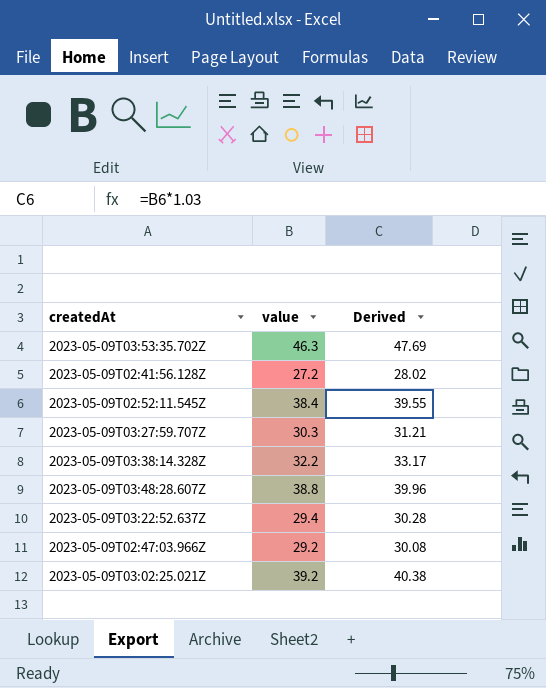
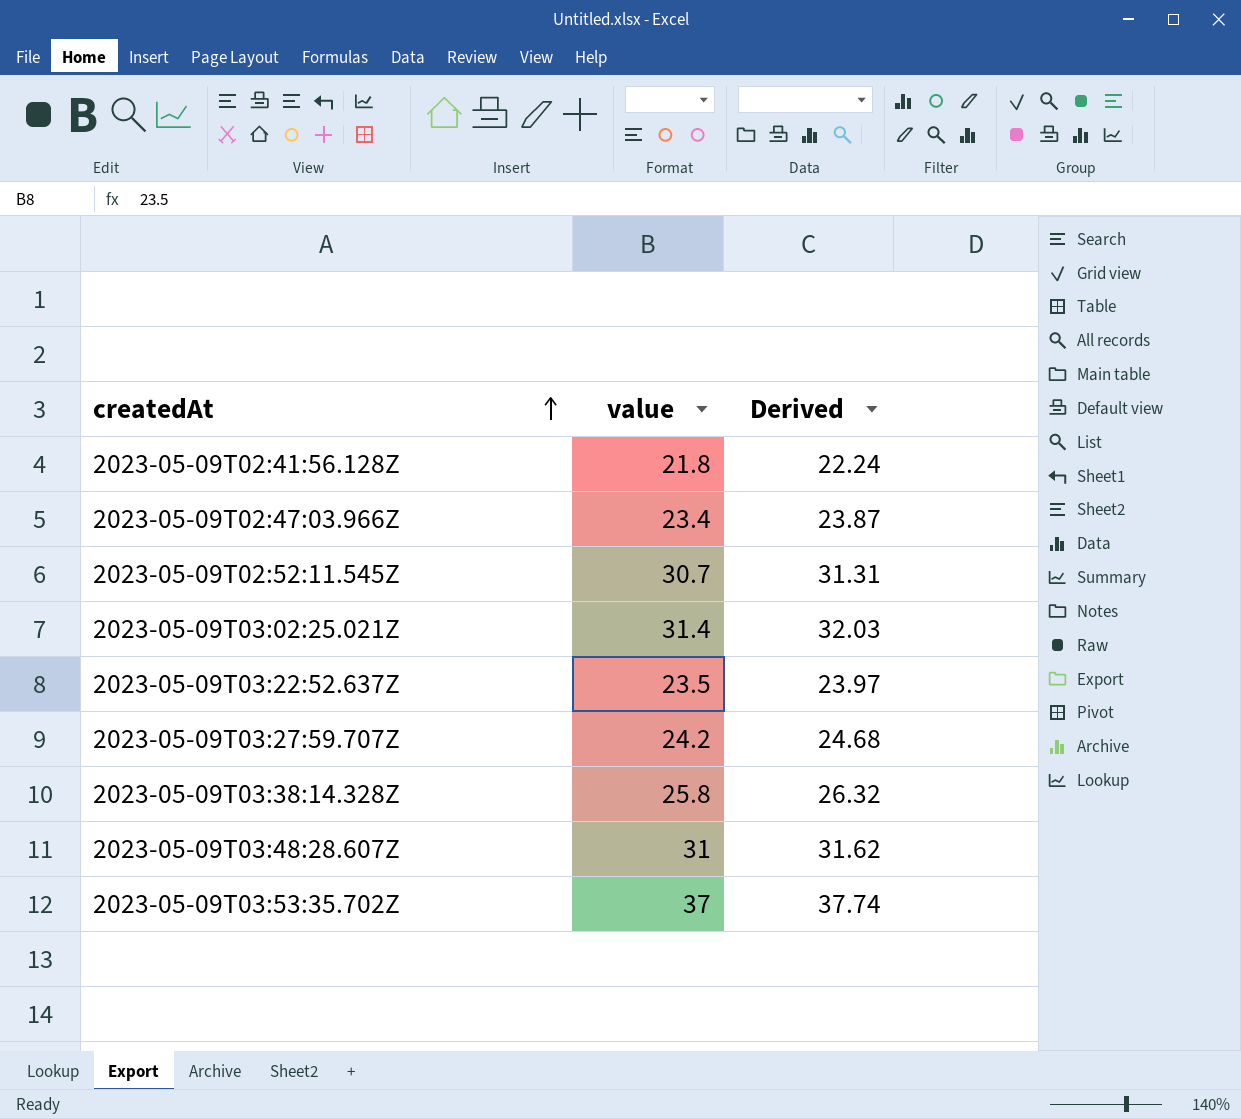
row order: none -> createdAt ascending
column Derived | formula: [value] * 1.03 -> [value] * 1.02
2023-05-09T02:41:56.128Z | value: 27.2 -> 21.8
2023-05-09T02:47:03.966Z | value: 29.2 -> 23.4
2023-05-09T02:52:11.545Z | value: 38.4 -> 30.7
2023-05-09T03:02:25.021Z | value: 39.2 -> 31.4
2023-05-09T03:22:52.637Z | value: 29.4 -> 23.5
2023-05-09T03:27:59.707Z | value: 30.3 -> 24.2
2023-05-09T03:38:14.328Z | value: 32.2 -> 25.8
2023-05-09T03:48:28.607Z | value: 38.8 -> 31
2023-05-09T03:53:35.702Z | value: 46.3 -> 37

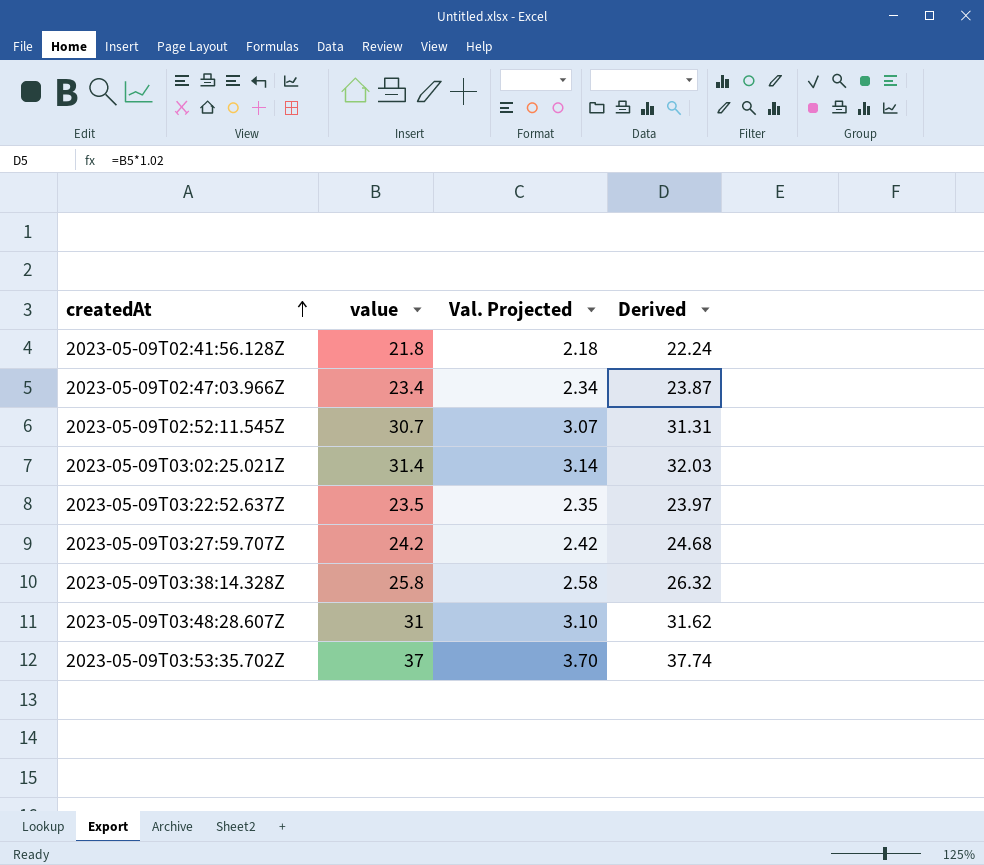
column Val. Projected | formula: none -> [value] * 0.1

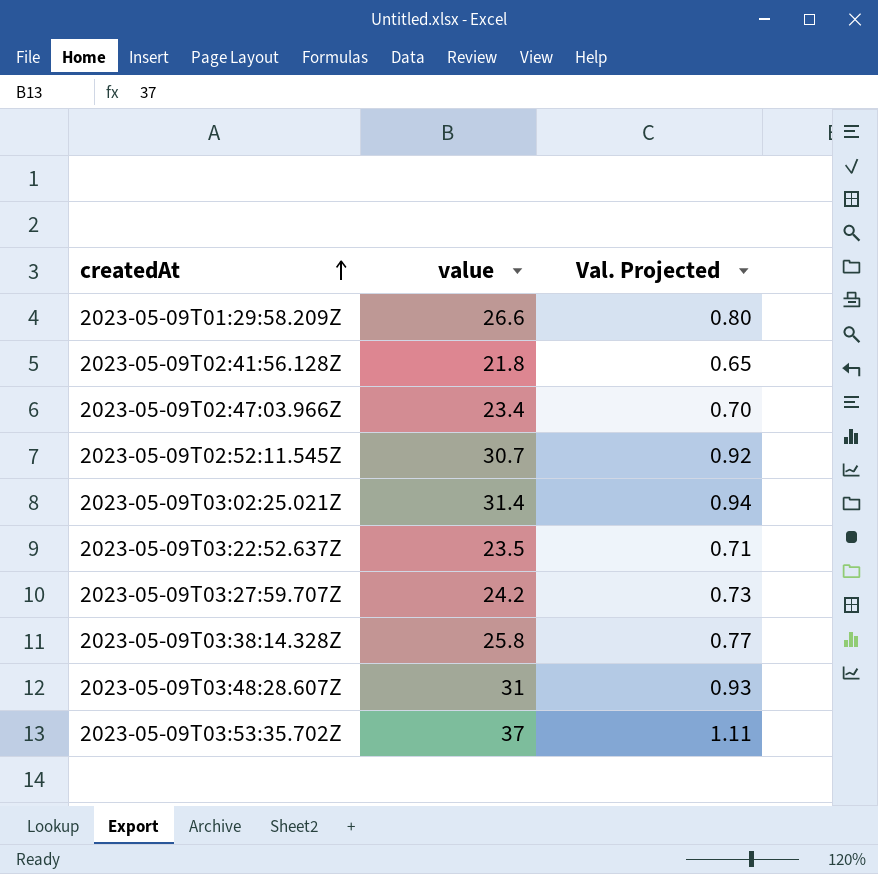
column Derived | formula: [value] * 1.02 -> none
column Val. Projected | formula: [value] * 0.1 -> [value] * 0.03
row 2023-05-09T01:29:58.209Z: none -> 26.6 | 0.80

